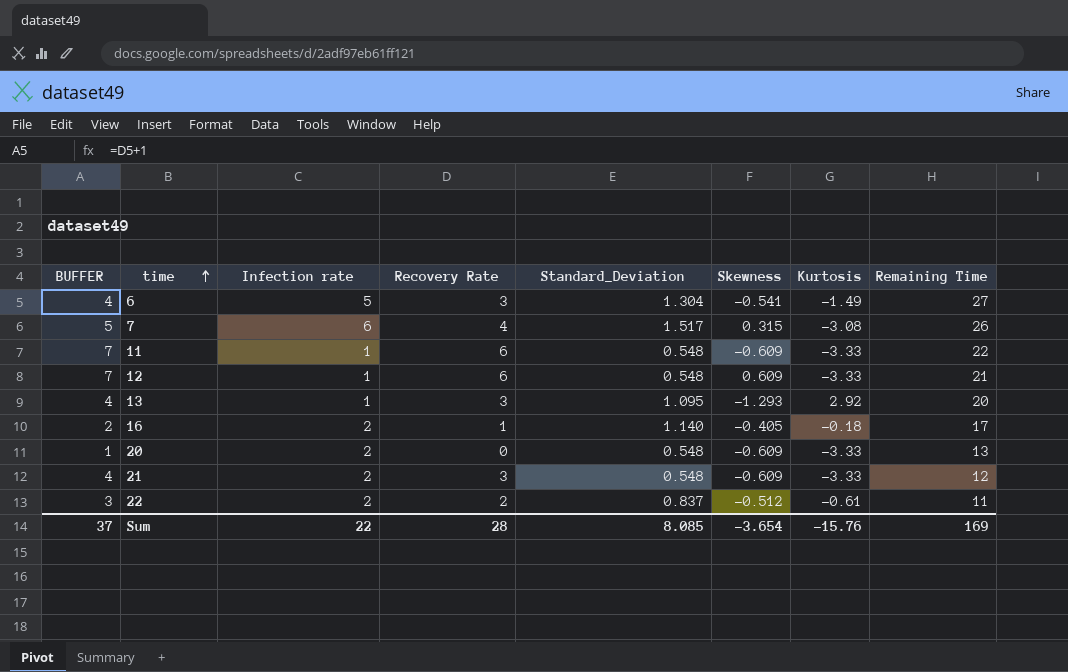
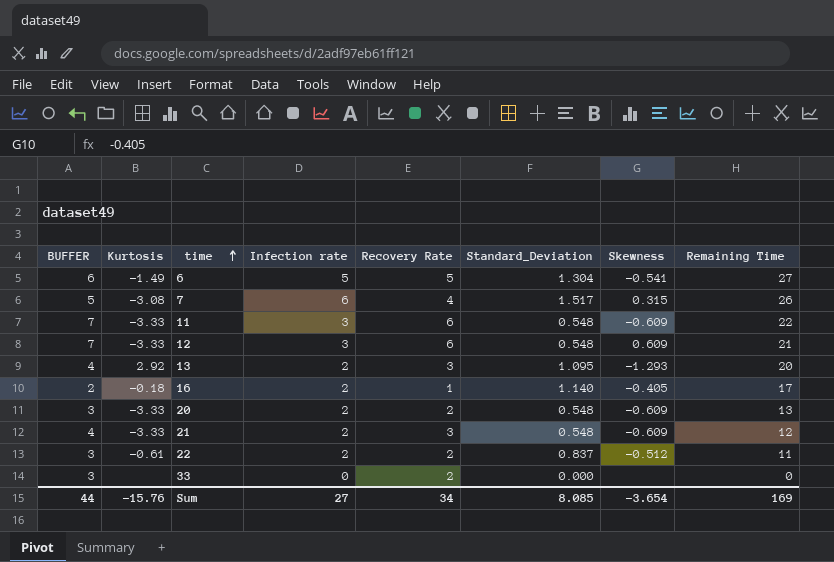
column Kurtosis | position: 7 -> 2
6 | BUFFER: 4 -> 6
6 | Recovery Rate: 3 -> 5
11 | Infection rate: 1 -> 3
12 | Infection rate: 1 -> 3
13 | Infection rate: 1 -> 2
20 | BUFFER: 1 -> 3
20 | Recovery Rate: 0 -> 2
row 33: none -> 3 | none | 0 | 2 | 0.000 | none | 0
Sum | BUFFER: 37 -> 44
Sum | Infection rate: 22 -> 27
Sum | Recovery Rate: 28 -> 34

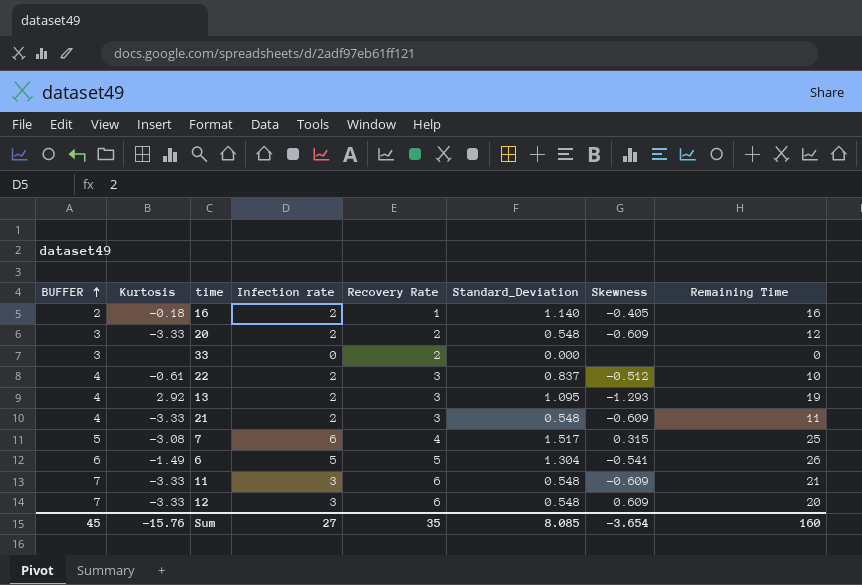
row order: time ascending -> BUFFER ascending
16 | Remaining Time: 17 -> 16
20 | Remaining Time: 13 -> 12
22 | BUFFER: 3 -> 4
22 | Recovery Rate: 2 -> 3
22 | Remaining Time: 11 -> 10
13 | Remaining Time: 20 -> 19
21 | Remaining Time: 12 -> 11
7 | Remaining Time: 26 -> 25
6 | Remaining Time: 27 -> 26
11 | Remaining Time: 22 -> 21
12 | Remaining Time: 21 -> 20
Sum | BUFFER: 44 -> 45
Sum | Recovery Rate: 34 -> 35
Sum | Remaining Time: 169 -> 160

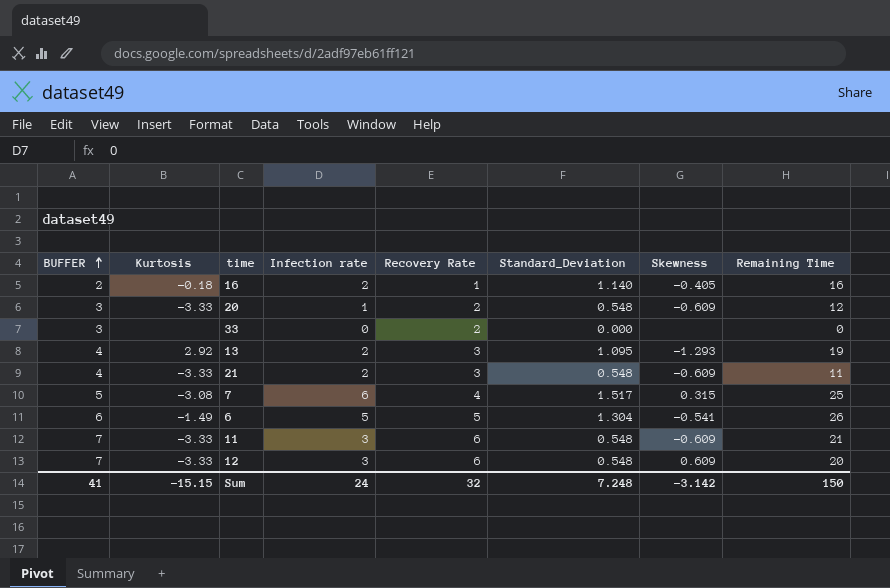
row 22: 4 | -0.61 | 2 | 3 | 0.837 | -0.512 | 10 -> none
20 | Infection rate: 2 -> 1
Sum | BUFFER: 45 -> 41
Sum | Kurtosis: -15.76 -> -15.15
Sum | Infection rate: 27 -> 24
Sum | Recovery Rate: 35 -> 32
Sum | Standard_Deviation: 8.085 -> 7.248
Sum | Skewness: -3.654 -> -3.142
Sum | Remaining Time: 160 -> 150

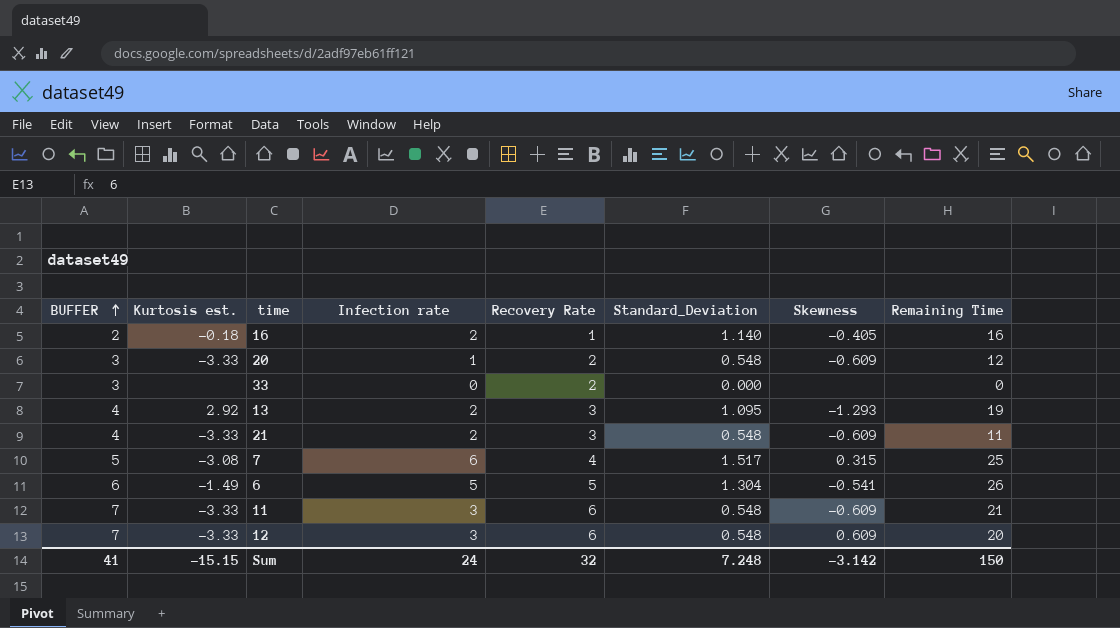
column name: Kurtosis -> Kurtosis est.

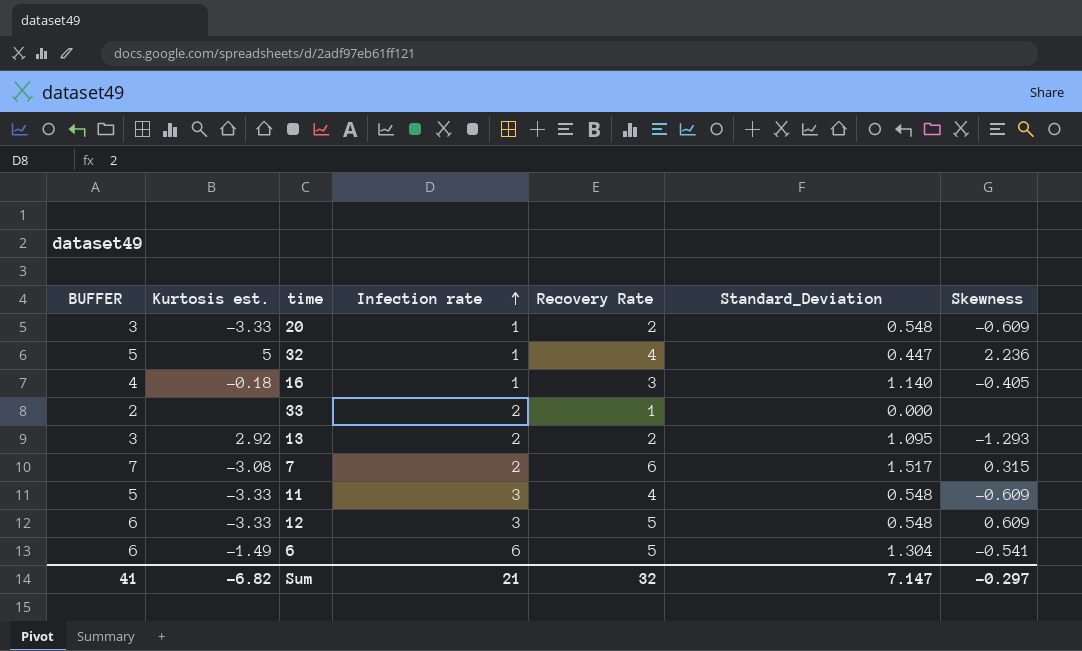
row order: BUFFER ascending -> Infection rate ascending
column Remaining Time | position: 8 -> none
row 21: 4 | -3.33 | 2 | 3 | 0.548 | -0.609 | 11 -> none
row 32: none -> 5 | 5 | 1 | 4 | 0.447 | 2.236
16 | BUFFER: 2 -> 4
16 | Infection rate: 2 -> 1
16 | Recovery Rate: 1 -> 3
33 | BUFFER: 3 -> 2
33 | Infection rate: 0 -> 2
33 | Recovery Rate: 2 -> 1
13 | BUFFER: 4 -> 3
13 | Recovery Rate: 3 -> 2
7 | BUFFER: 5 -> 7
7 | Infection rate: 6 -> 2
7 | Recovery Rate: 4 -> 6
11 | BUFFER: 7 -> 5
11 | Recovery Rate: 6 -> 4
12 | BUFFER: 7 -> 6
12 | Recovery Rate: 6 -> 5
6 | Infection rate: 5 -> 6
Sum | Kurtosis est.: -15.15 -> -6.82
Sum | Infection rate: 24 -> 21
Sum | Standard_Deviation: 7.248 -> 7.147
Sum | Skewness: -3.142 -> -0.297

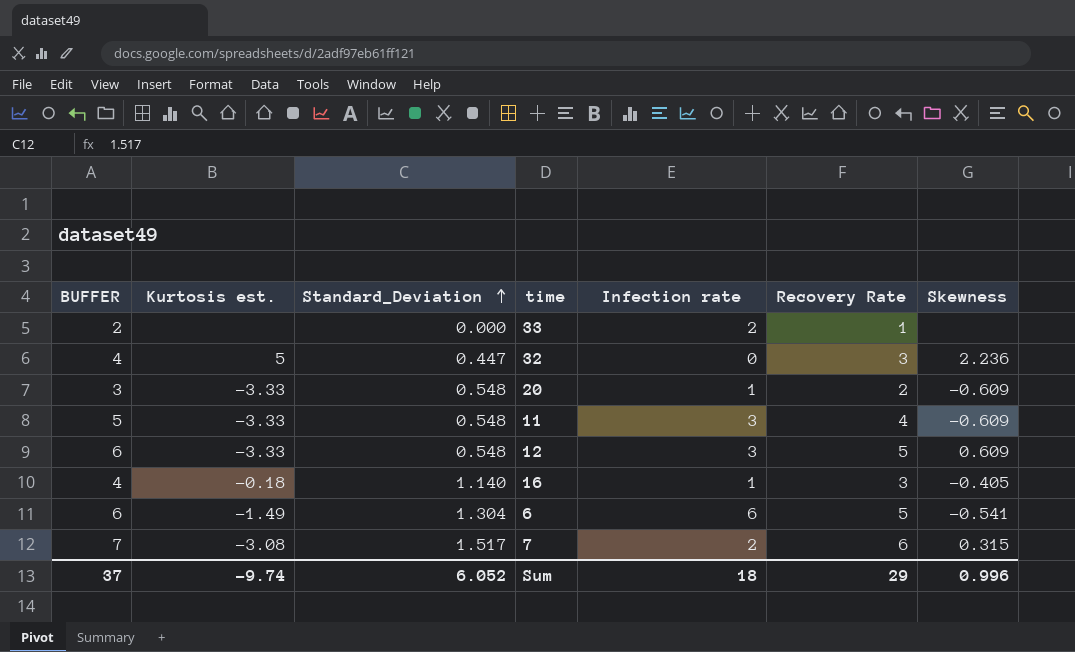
row order: Infection rate ascending -> Standard_Deviation ascending
column Standard_Deviation | position: 6 -> 3
row 13: 3 | 2.92 | 2 | 2 | 1.095 | -1.293 -> none
32 | BUFFER: 5 -> 4
32 | Infection rate: 1 -> 0
32 | Recovery Rate: 4 -> 3
Sum | BUFFER: 41 -> 37
Sum | Kurtosis est.: -6.82 -> -9.74
Sum | Standard_Deviation: 7.147 -> 6.052
Sum | Infection rate: 21 -> 18
Sum | Recovery Rate: 32 -> 29
Sum | Skewness: -0.297 -> 0.996

